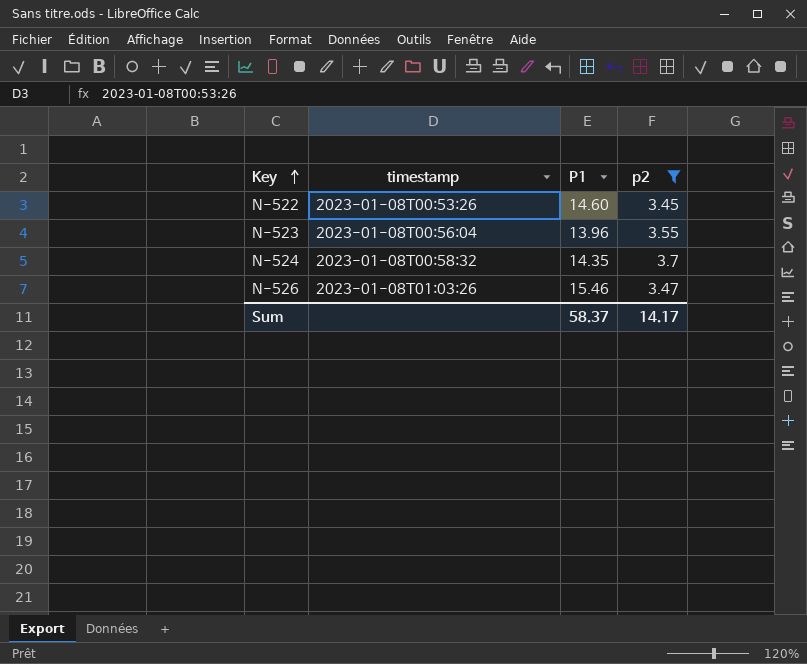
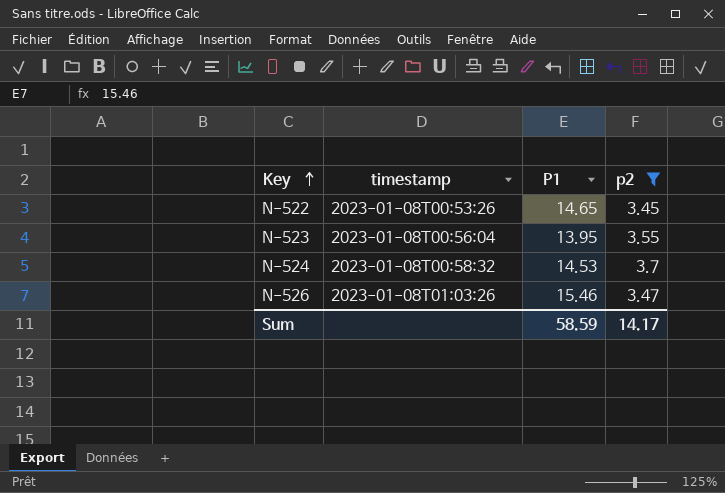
N-522 | P1: 14.60 -> 14.65
N-523 | P1: 13.96 -> 13.95
N-524 | P1: 14.35 -> 14.53
Sum | P1: 58.37 -> 58.59

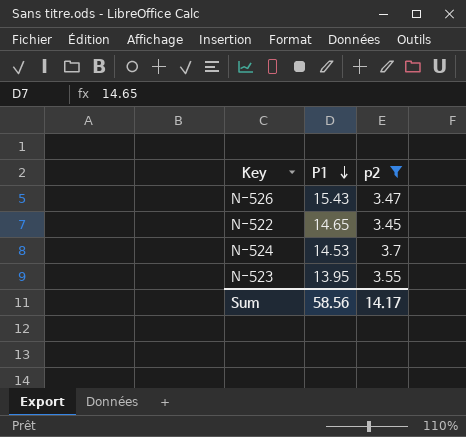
row order: Key ascending -> P1 descending
column timestamp | position: 2 -> none
N-526 | P1: 15.46 -> 15.43
Sum | P1: 58.59 -> 58.56

